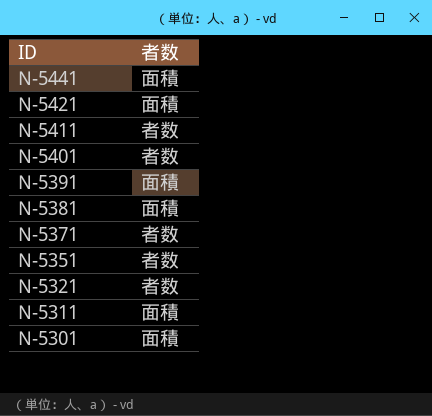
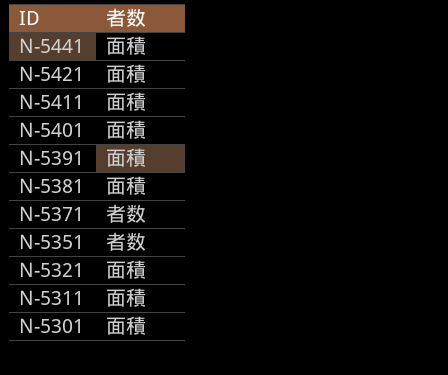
N-5411 | 者数: 者数 -> 面積
N-5401 | 者数: 者数 -> 面積
N-5321 | 者数: 者数 -> 面積

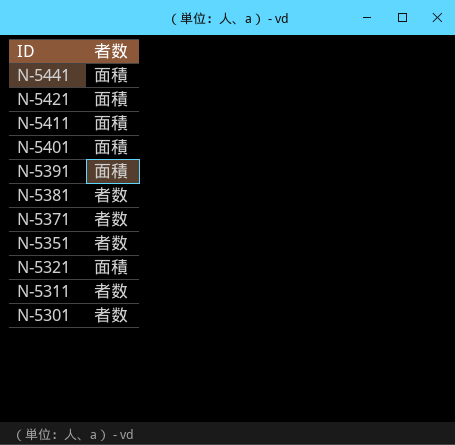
N-5381 | 者数: 面積 -> 者数
N-5311 | 者数: 面積 -> 者数
N-5301 | 者数: 面積 -> 者数

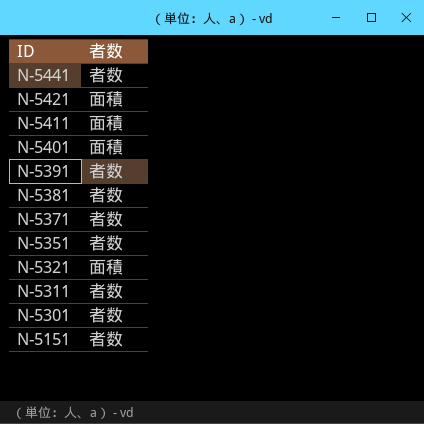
N-5441 | 者数: 面積 -> 者数
N-5391 | 者数: 面積 -> 者数
row N-5151: none -> 者数

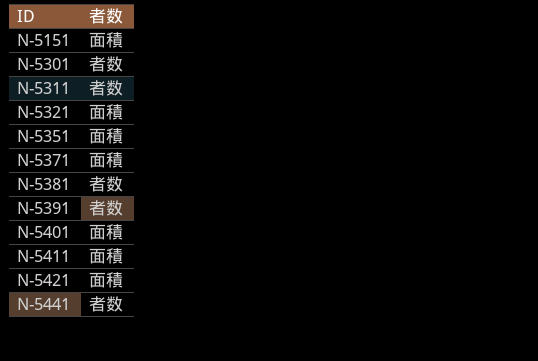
row order: ID descending -> ID ascending
N-5151 | 者数: 者数 -> 面積
N-5351 | 者数: 者数 -> 面積
N-5371 | 者数: 者数 -> 面積

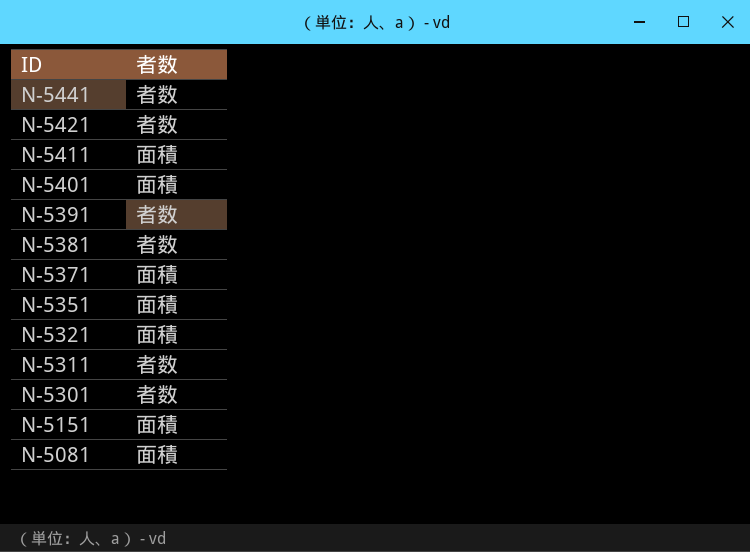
row order: ID ascending -> ID descending
N-5421 | 者数: 面積 -> 者数
row N-5081: none -> 面積

